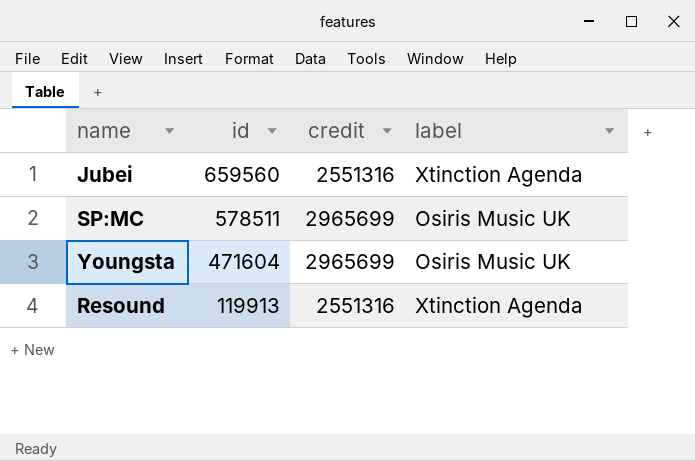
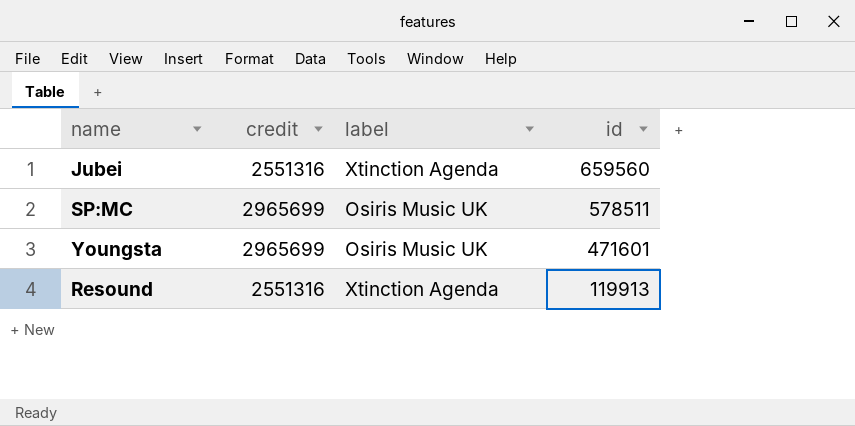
column id | position: 2 -> 4
Youngsta | id: 471604 -> 471601

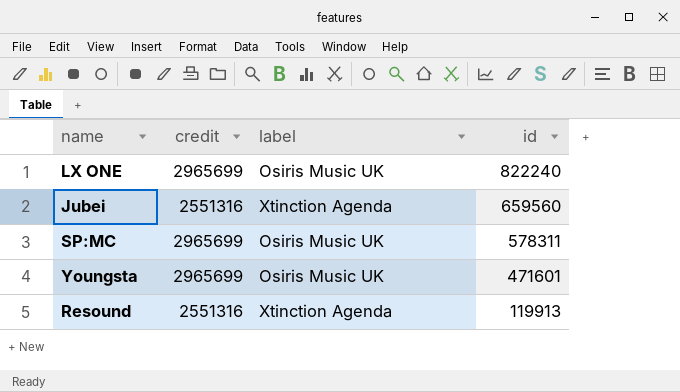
row LX ONE: none -> 2965699 | Osiris Music UK | 822240
SP:MC | id: 578511 -> 578311

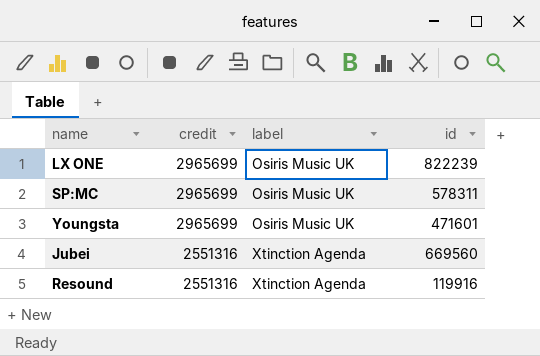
row order: id descending -> credit descending
LX ONE | id: 822240 -> 822239
Jubei | id: 659560 -> 669560
Resound | id: 119913 -> 119916

